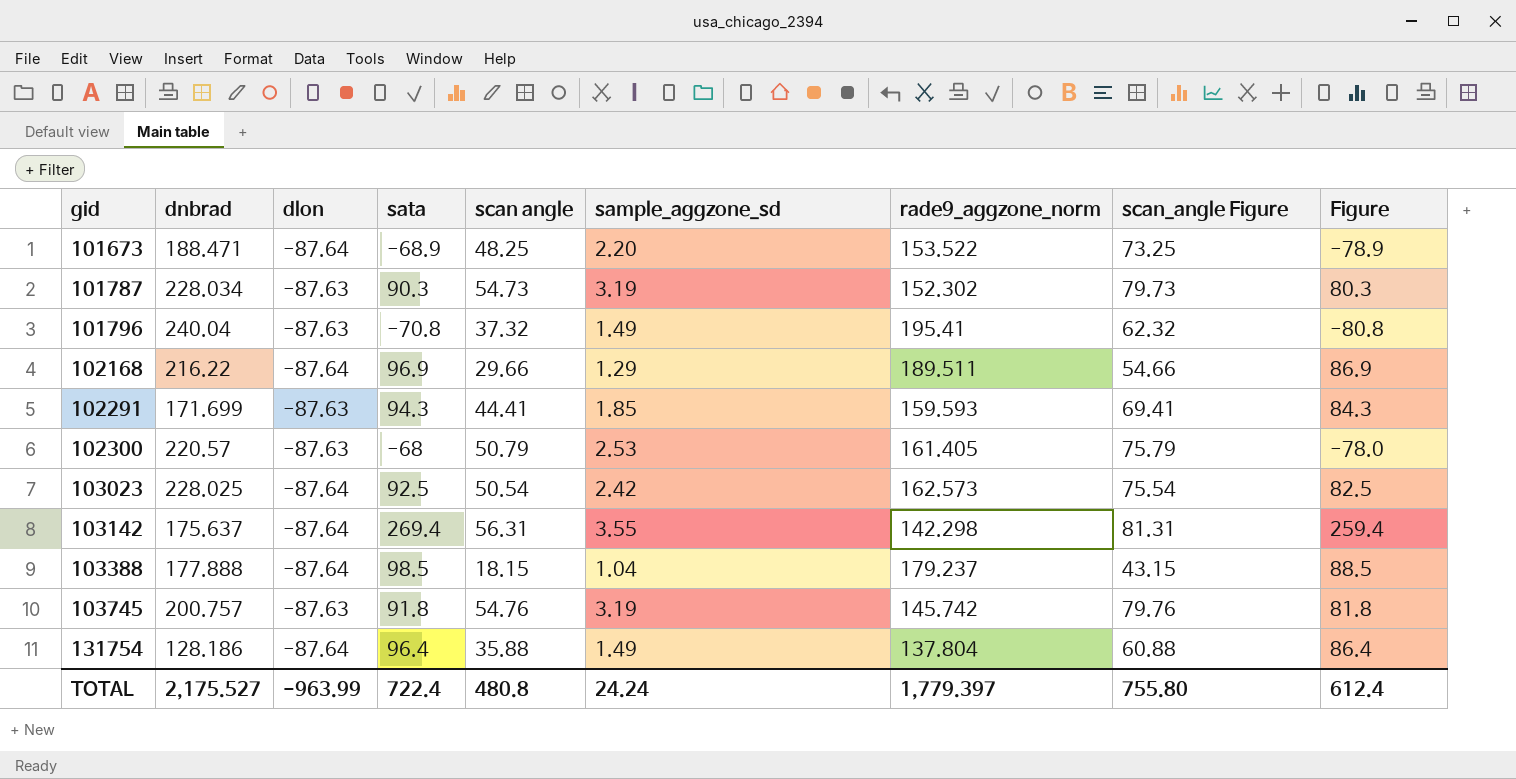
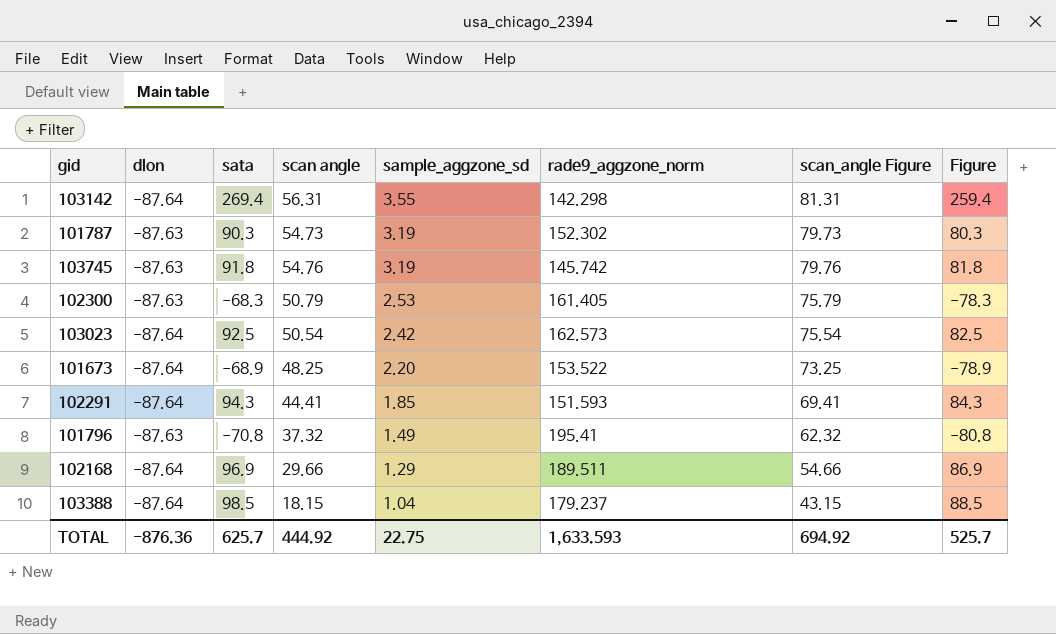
row order: gid ascending -> sample_aggzone_sd descending
column dnbrad | position: 2 -> none
row 131754: 128.186 | -87.64 | 96.4 | 35.88 | 1.49 | 137.804 | 60.88 | 86.4 -> none
102300 | sata: -68 -> -68.3
102300 | Figure: -78.0 -> -78.3
102291 | dlon: -87.63 -> -87.64
102291 | rade9_aggzone_norm: 159.593 -> 151.593
TOTAL | dlon: -963.99 -> -876.36
TOTAL | sata: 722.4 -> 625.7
TOTAL | scan angle: 480.8 -> 444.92
TOTAL | sample_aggzone_sd: 24.24 -> 22.75
TOTAL | rade9_aggzone_norm: 1,779.397 -> 1,633.593
TOTAL | scan_angle Figure: 755.80 -> 694.92
TOTAL | Figure: 612.4 -> 525.7

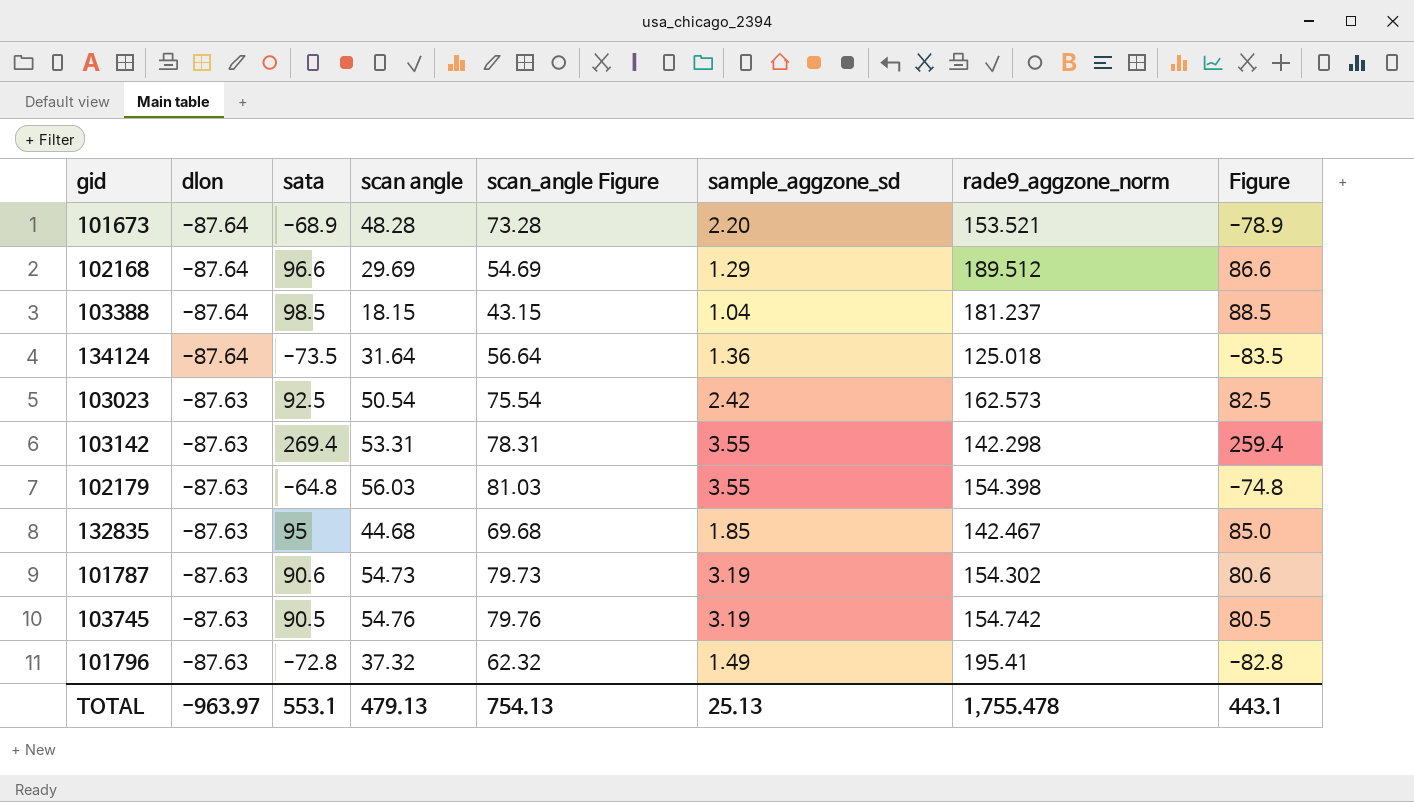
row order: sample_aggzone_sd descending -> dlon ascending
column scan_angle Figure | position: 7 -> 5
row 102300: -87.63 | -68.3 | 50.79 | 2.53 | 161.405 | 75.79 | -78.3 -> none
row 102291: -87.64 | 94.3 | 44.41 | 1.85 | 151.593 | 69.41 | 84.3 -> none
101673 | scan angle: 48.25 -> 48.28
101673 | scan_angle Figure: 73.25 -> 73.28
101673 | rade9_aggzone_norm: 153.522 -> 153.521
102168 | sata: 96.9 -> 96.6
102168 | scan angle: 29.66 -> 29.69
102168 | scan_angle Figure: 54.66 -> 54.69
102168 | rade9_aggzone_norm: 189.511 -> 189.512
102168 | Figure: 86.9 -> 86.6
103388 | rade9_aggzone_norm: 179.237 -> 181.237
row 134124: none -> -87.64 | -73.5 | 31.64 | 56.64 | 1.36 | 125.018 | -83.5
103023 | dlon: -87.64 -> -87.63
103142 | dlon: -87.64 -> -87.63
103142 | scan angle: 56.31 -> 53.31
103142 | scan_angle Figure: 81.31 -> 78.31
row 102179: none -> -87.63 | -64.8 | 56.03 | 81.03 | 3.55 | 154.398 | -74.8
row 132835: none -> -87.63 | 95 | 44.68 | 69.68 | 1.85 | 142.467 | 85.0
101787 | sata: 90.3 -> 90.6
101787 | rade9_aggzone_norm: 152.302 -> 154.302
101787 | Figure: 80.3 -> 80.6
103745 | sata: 91.8 -> 90.5
103745 | rade9_aggzone_norm: 145.742 -> 154.742
103745 | Figure: 81.8 -> 80.5
101796 | sata: -70.8 -> -72.8
101796 | Figure: -80.8 -> -82.8
TOTAL | dlon: -876.36 -> -963.97
TOTAL | sata: 625.7 -> 553.1
TOTAL | scan angle: 444.92 -> 479.13
TOTAL | scan_angle Figure: 694.92 -> 754.13
TOTAL | sample_aggzone_sd: 22.75 -> 25.13
TOTAL | rade9_aggzone_norm: 1,633.593 -> 1,755.478
TOTAL | Figure: 525.7 -> 443.1

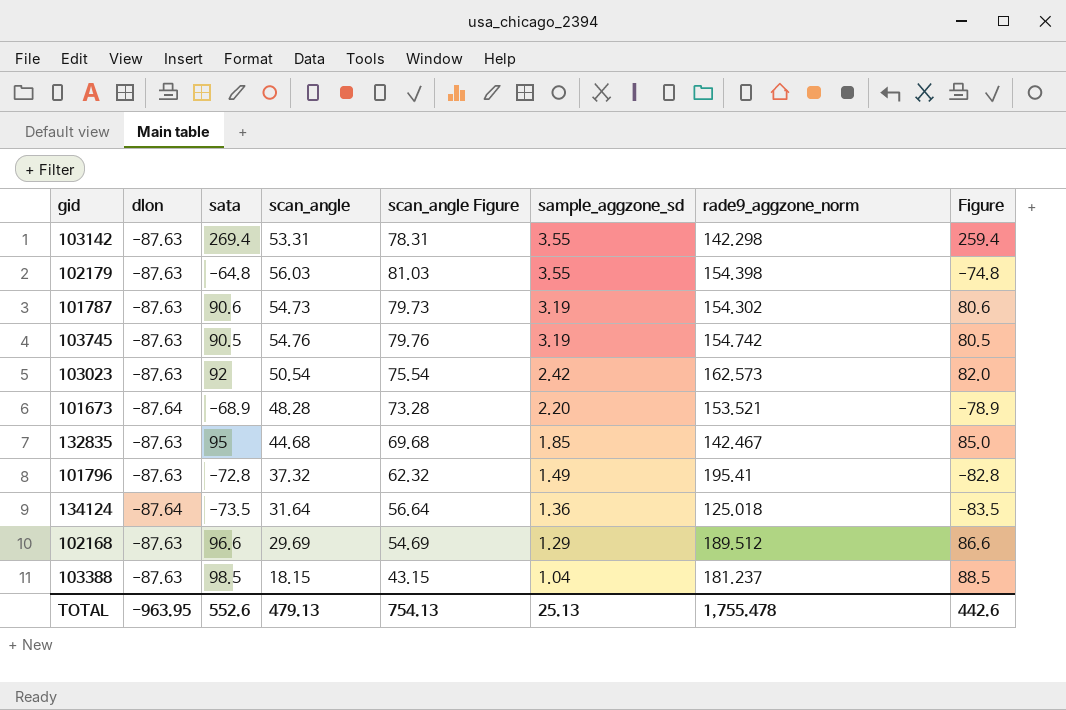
row order: dlon ascending -> sample_aggzone_sd descending
column name: scan angle -> scan_angle
103023 | sata: 92.5 -> 92
103023 | Figure: 82.5 -> 82.0
102168 | dlon: -87.64 -> -87.63
103388 | dlon: -87.64 -> -87.63
TOTAL | dlon: -963.97 -> -963.95
TOTAL | sata: 553.1 -> 552.6
TOTAL | Figure: 443.1 -> 442.6

